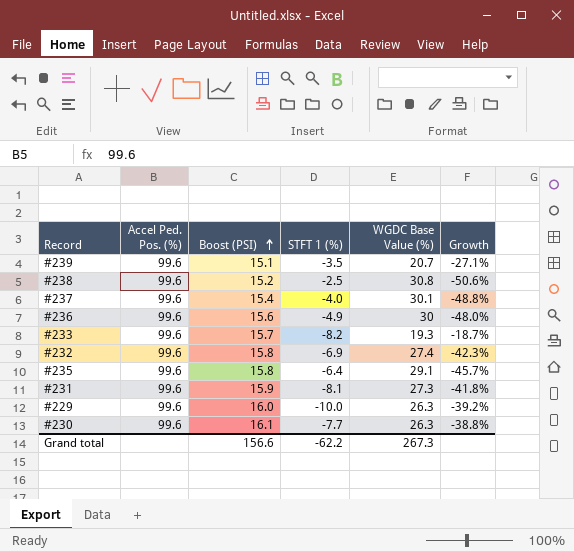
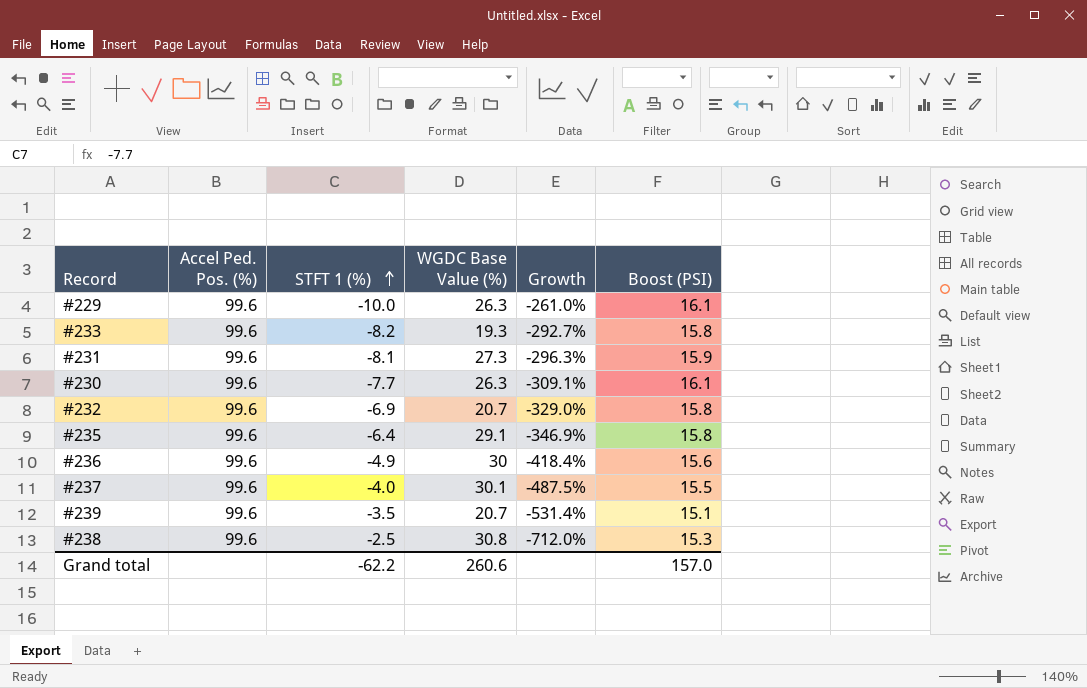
row order: Boost (PSI) ascending -> STFT 1 (%) ascending
column Growth | formula: ([Boost (PSI)] - [WGDC Base Value (%)]) / [WGDC Base Value (%)] -> ([Boost (PSI)] - [STFT 1 (%)]) / [STFT 1 (%)]
column Boost (PSI) | position: 3 -> 6
#229 | Boost (PSI): 16.0 -> 16.1
#233 | Boost (PSI): 15.7 -> 15.8
#232 | WGDC Base Value (%): 27.4 -> 20.7
#237 | Boost (PSI): 15.4 -> 15.5
#238 | Boost (PSI): 15.2 -> 15.3
Grand total | WGDC Base Value (%): 267.3 -> 260.6
Grand total | Boost (PSI): 156.6 -> 157.0

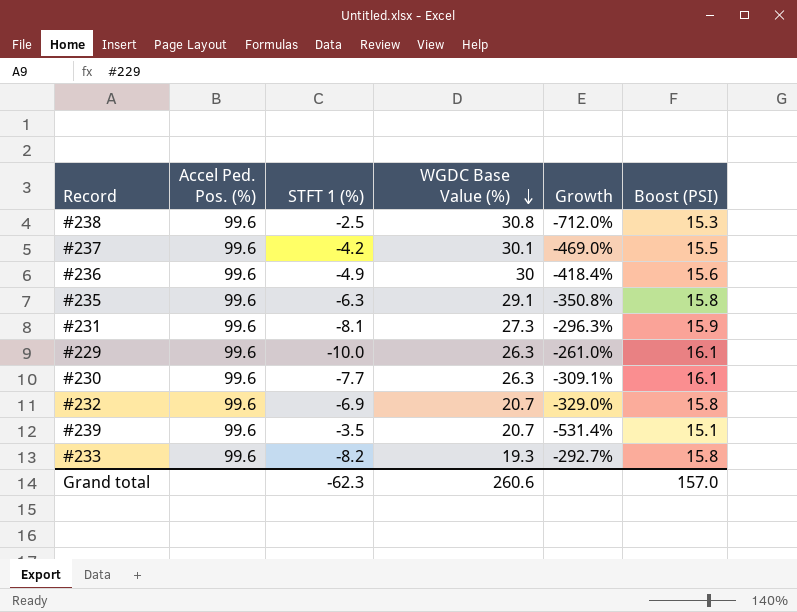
row order: STFT 1 (%) ascending -> WGDC Base Value (%) descending
#237 | STFT 1 (%): -4.0 -> -4.2
#237 | Growth: -487.5% -> -469.0%
#235 | STFT 1 (%): -6.4 -> -6.3
#235 | Growth: -346.9% -> -350.8%
Grand total | STFT 1 (%): -62.2 -> -62.3

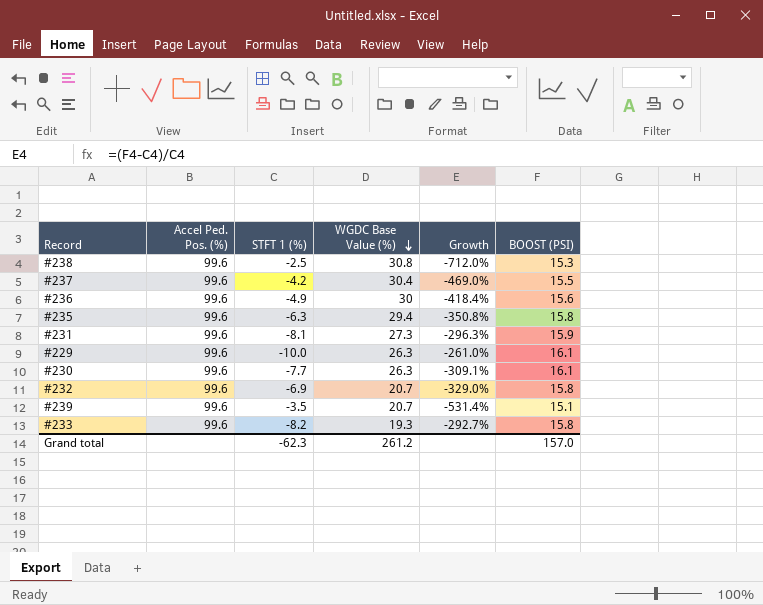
column name: Boost (PSI) -> BOOST (PSI)
#237 | WGDC Base Value (%): 30.1 -> 30.4
#235 | WGDC Base Value (%): 29.1 -> 29.4
Grand total | WGDC Base Value (%): 260.6 -> 261.2

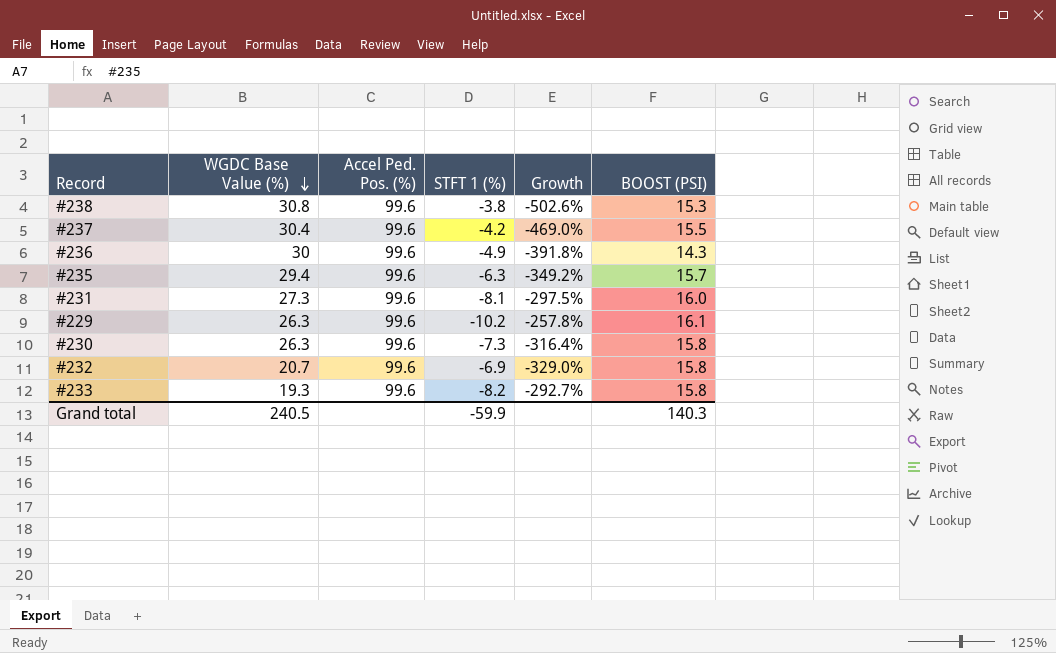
column WGDC Base Value (%) | position: 4 -> 2
row #239: 99.6 | -3.5 | 20.7 | -531.4% | 15.1 -> none
#238 | STFT 1 (%): -2.5 -> -3.8
#238 | Growth: -712.0% -> -502.6%
#236 | Growth: -418.4% -> -391.8%
#236 | BOOST (PSI): 15.6 -> 14.3
#235 | Growth: -350.8% -> -349.2%
#235 | BOOST (PSI): 15.8 -> 15.7
#231 | Growth: -296.3% -> -297.5%
#231 | BOOST (PSI): 15.9 -> 16.0
#229 | STFT 1 (%): -10.0 -> -10.2
#229 | Growth: -261.0% -> -257.8%
#230 | STFT 1 (%): -7.7 -> -7.3
#230 | Growth: -309.1% -> -316.4%
#230 | BOOST (PSI): 16.1 -> 15.8
Grand total | WGDC Base Value (%): 261.2 -> 240.5
Grand total | STFT 1 (%): -62.3 -> -59.9
Grand total | BOOST (PSI): 157.0 -> 140.3

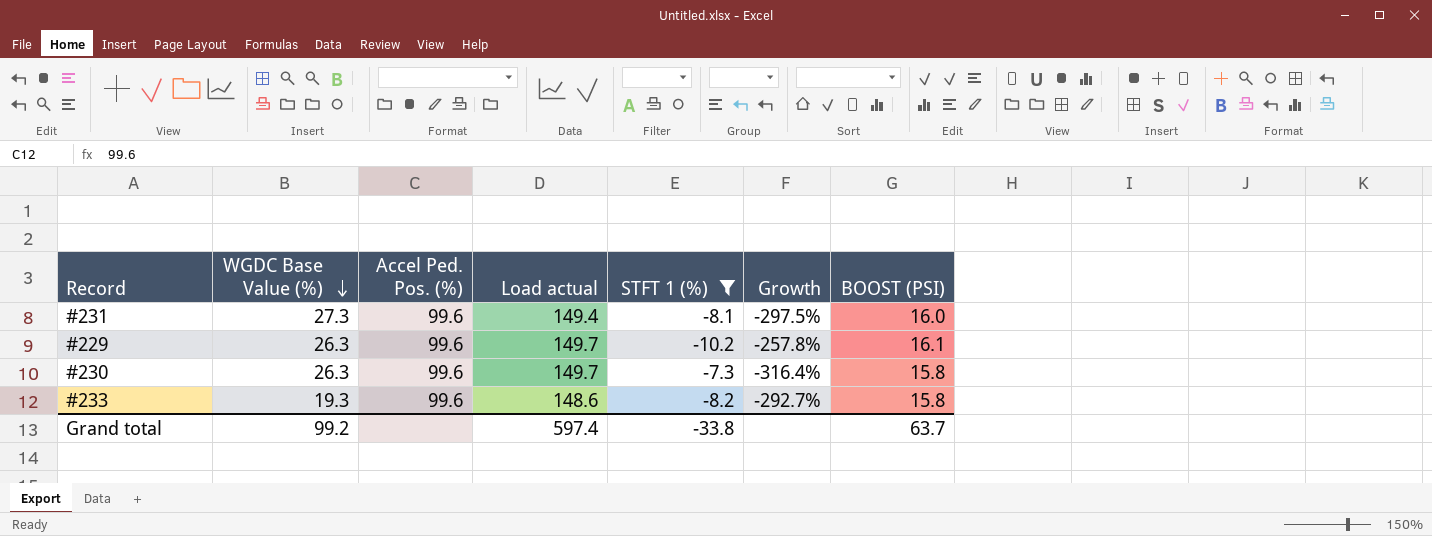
filter: none -> STFT 1 (%) <= -7.3
column Load actual | position: none -> 4
Grand total | WGDC Base Value (%): 240.5 -> 99.2
Grand total | STFT 1 (%): -59.9 -> -33.8
Grand total | BOOST (PSI): 140.3 -> 63.7

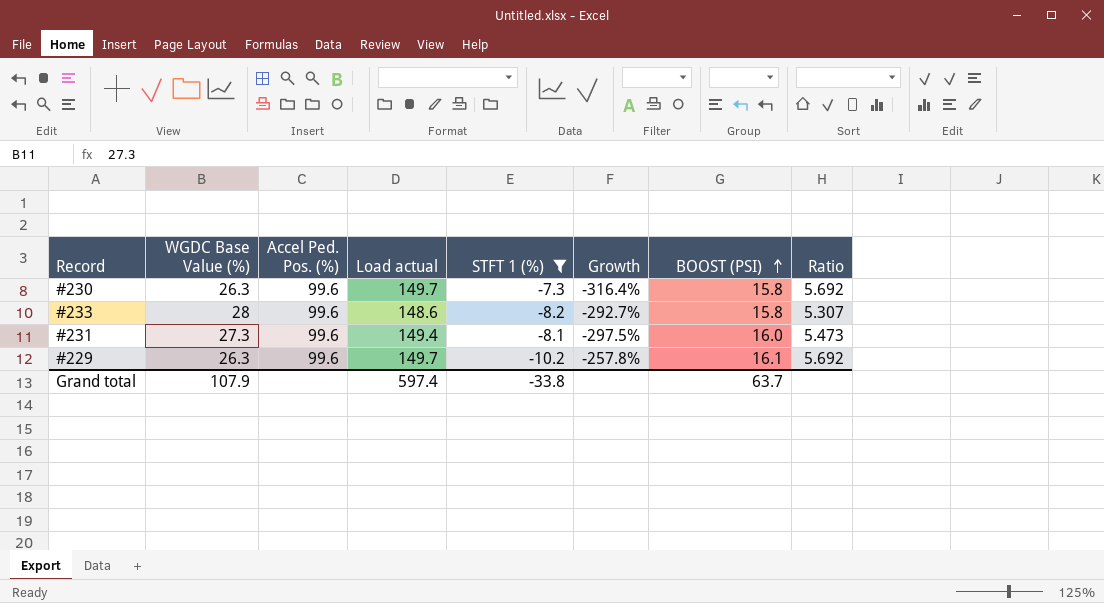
row order: WGDC Base Value (%) descending -> BOOST (PSI) ascending
column Ratio | formula: none -> [Load actual] / [WGDC Base Value (%)]
#233 | WGDC Base Value (%): 19.3 -> 28
Grand total | WGDC Base Value (%): 99.2 -> 107.9

